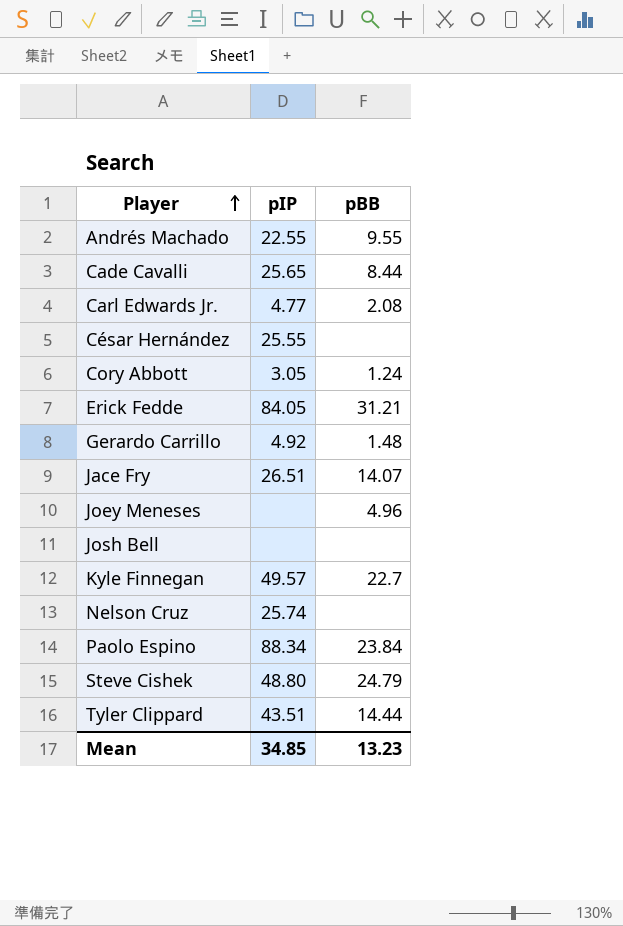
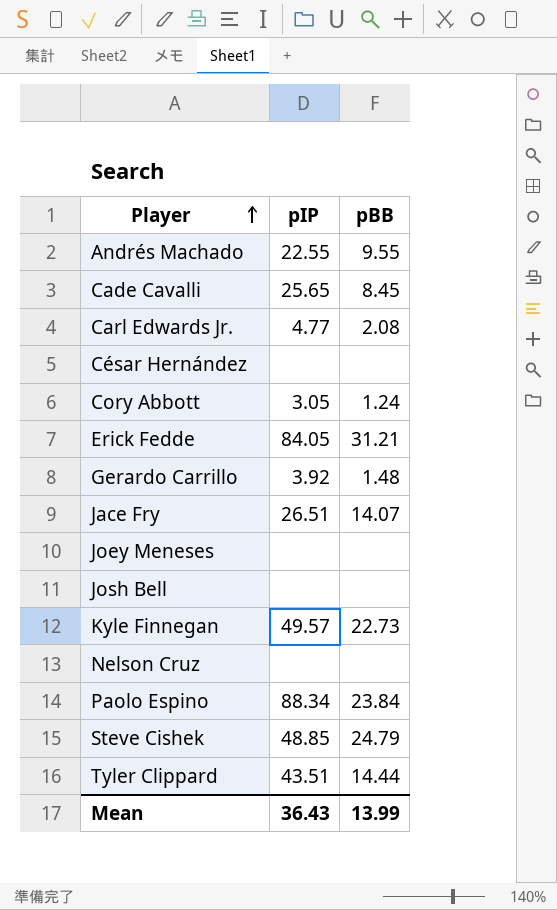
Cade Cavalli | pBB: 8.44 -> 8.45
César Hernández | pIP: 25.55 -> none
Gerardo Carrillo | pIP: 4.92 -> 3.92
Joey Meneses | pBB: 4.96 -> none
Kyle Finnegan | pBB: 22.7 -> 22.73
Nelson Cruz | pIP: 25.74 -> none
Steve Cishek | pIP: 48.80 -> 48.85
Mean | pIP: 34.85 -> 36.43
Mean | pBB: 13.23 -> 13.99

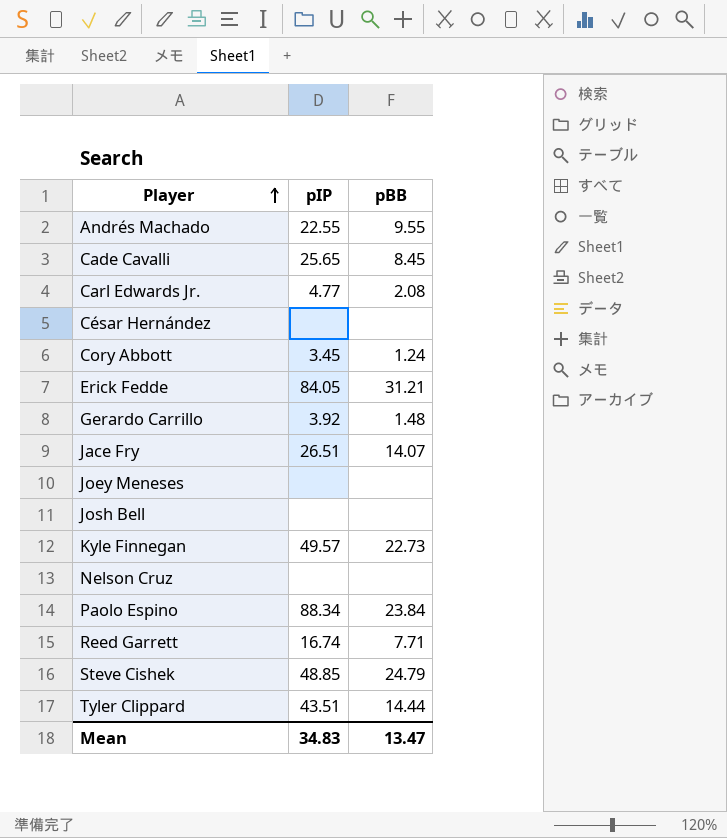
Cory Abbott | pIP: 3.05 -> 3.45
row Reed Garrett: none -> 16.74 | 7.71
Mean | pIP: 36.43 -> 34.83
Mean | pBB: 13.99 -> 13.47

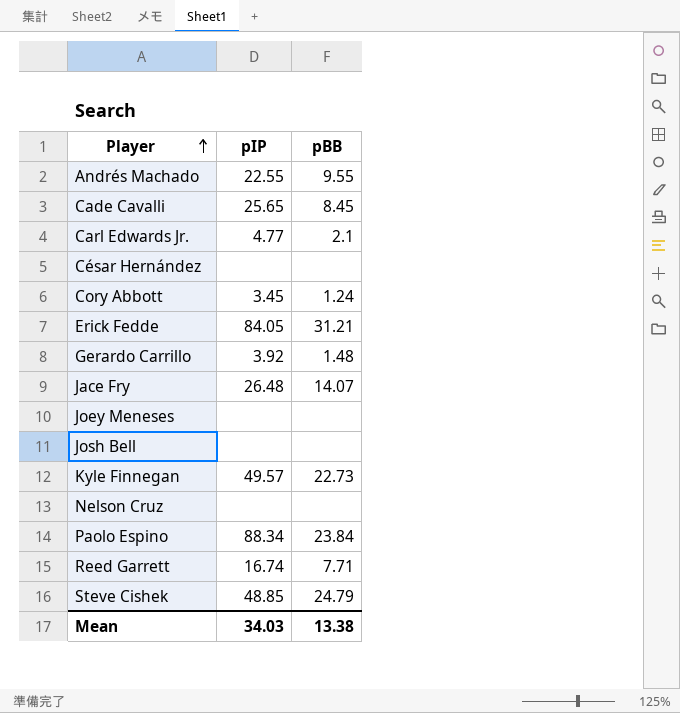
row Tyler Clippard: 43.51 | 14.44 -> none
Carl Edwards Jr. | pBB: 2.08 -> 2.1
Jace Fry | pIP: 26.51 -> 26.48
Mean | pIP: 34.83 -> 34.03
Mean | pBB: 13.47 -> 13.38

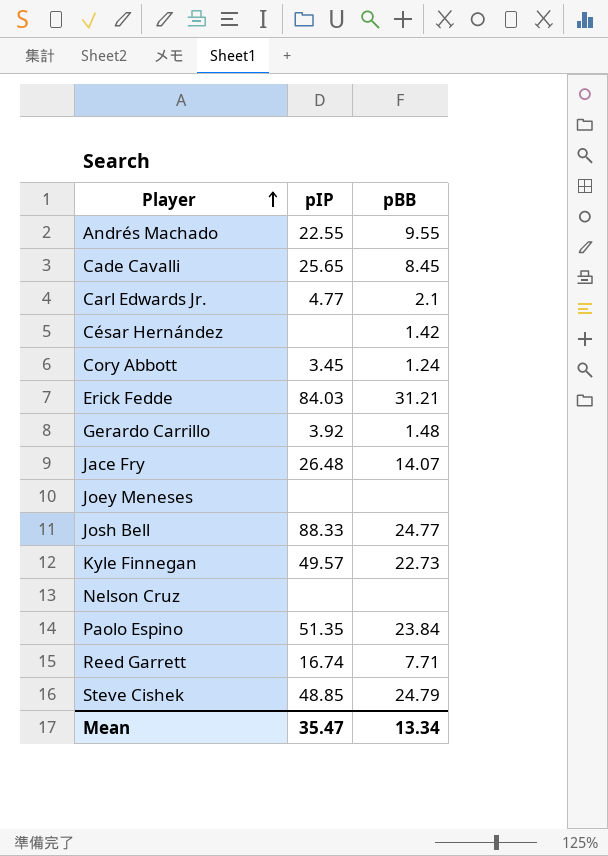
César Hernández | pBB: none -> 1.42
Erick Fedde | pIP: 84.05 -> 84.03
Josh Bell | pIP: none -> 88.33
Josh Bell | pBB: none -> 24.77
Paolo Espino | pIP: 88.34 -> 51.35
Mean | pIP: 34.03 -> 35.47
Mean | pBB: 13.38 -> 13.34

